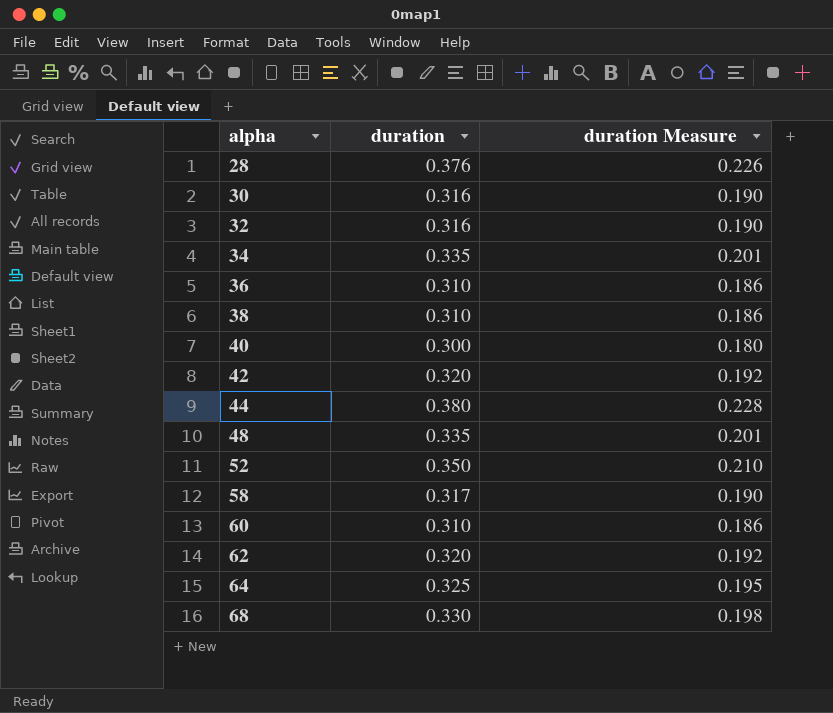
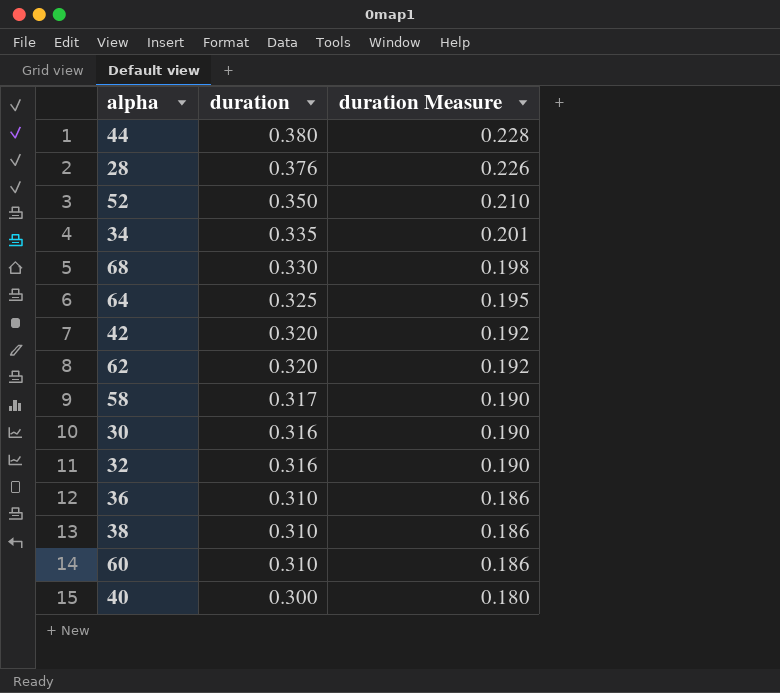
row order: alpha ascending -> duration descending
row 48: 0.335 | 0.201 -> none

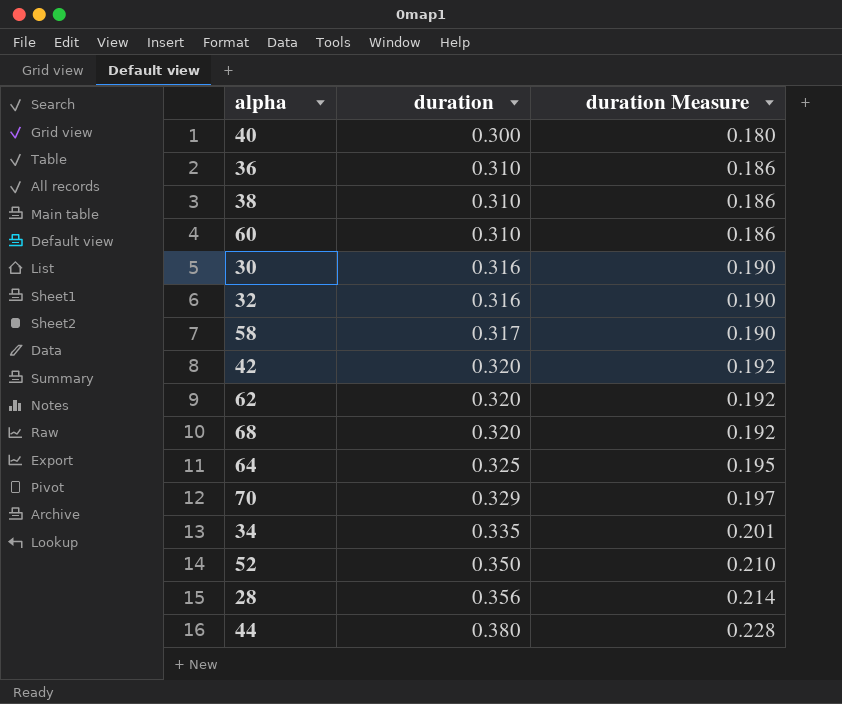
row order: duration descending -> duration ascending
68 | duration: 0.330 -> 0.320
68 | duration Measure: 0.198 -> 0.192
row 70: none -> 0.329 | 0.197
28 | duration: 0.376 -> 0.356
28 | duration Measure: 0.226 -> 0.214

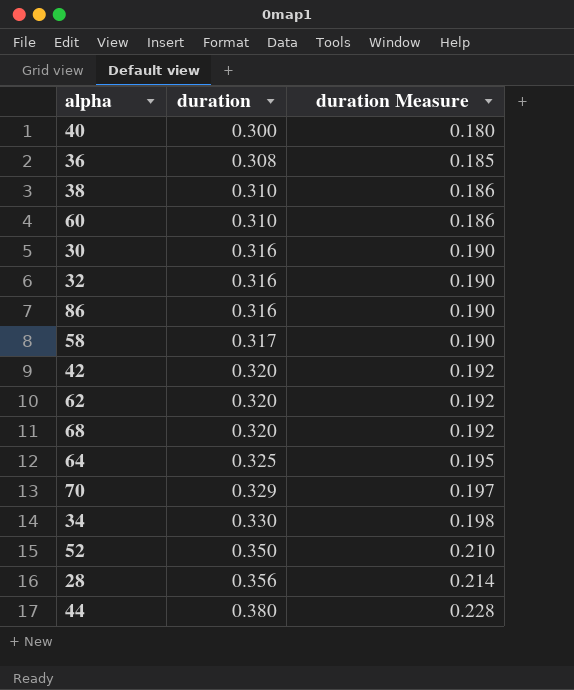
36 | duration: 0.310 -> 0.308
36 | duration Measure: 0.186 -> 0.185
row 86: none -> 0.316 | 0.190
34 | duration: 0.335 -> 0.330
34 | duration Measure: 0.201 -> 0.198

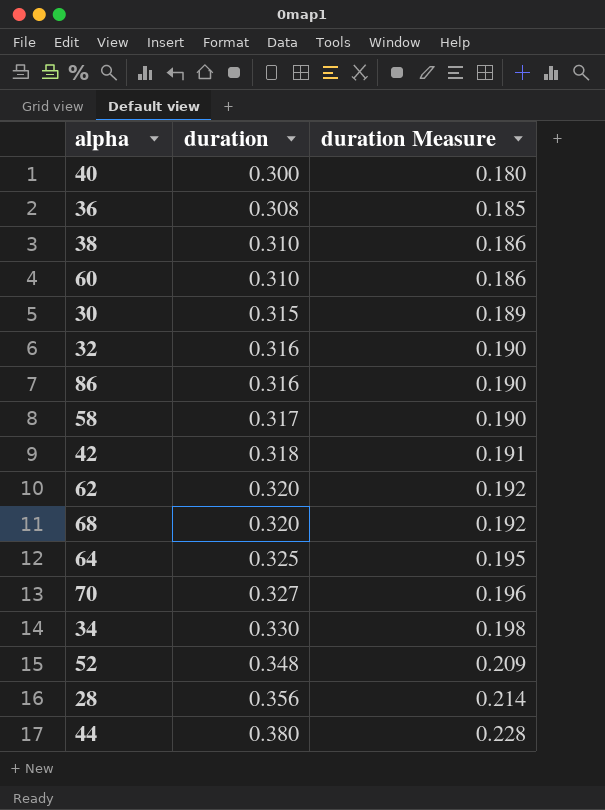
30 | duration: 0.316 -> 0.315
30 | duration Measure: 0.190 -> 0.189
42 | duration: 0.320 -> 0.318
42 | duration Measure: 0.192 -> 0.191
70 | duration: 0.329 -> 0.327
70 | duration Measure: 0.197 -> 0.196
52 | duration: 0.350 -> 0.348
52 | duration Measure: 0.210 -> 0.209

